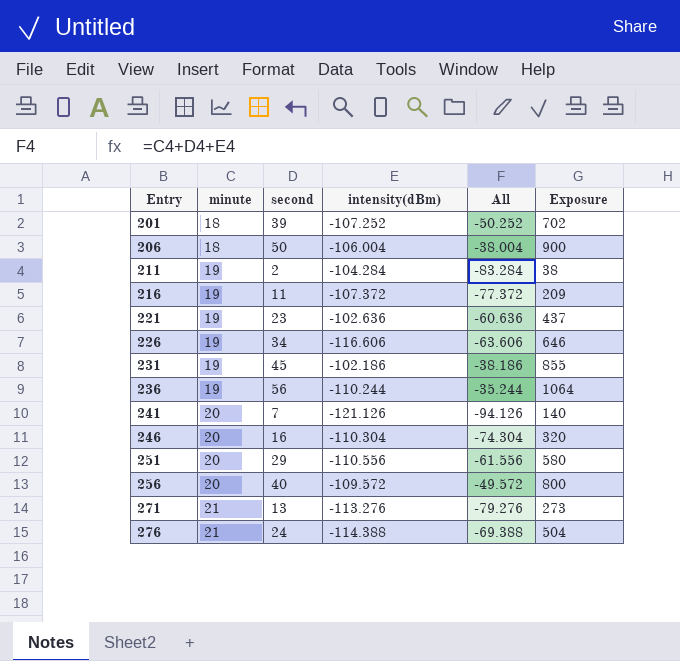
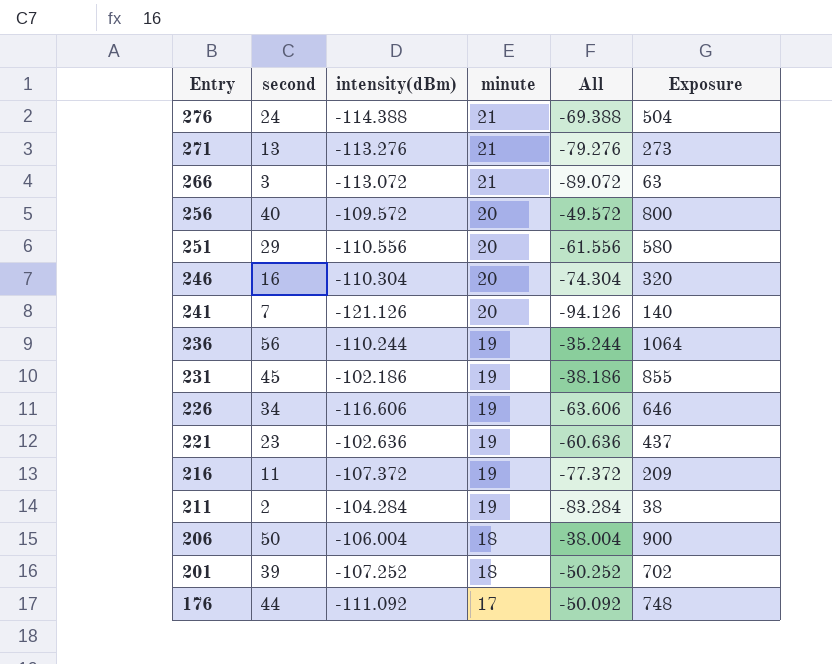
row order: Entry ascending -> Entry descending
column minute | position: 2 -> 4
row 266: none -> 3 | -113.072 | 21 | -89.072 | 63
row 176: none -> 44 | -111.092 | 17 | -50.092 | 748

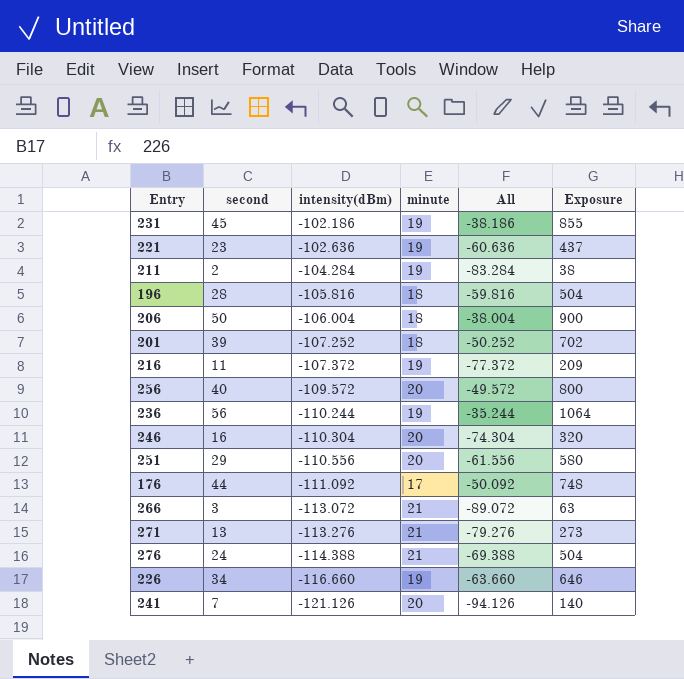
row order: Entry descending -> intensity(dBm) descending
row 196: none -> 28 | -105.816 | 18 | -59.816 | 504
226 | intensity(dBm): -116.606 -> -116.660
226 | All: -63.606 -> -63.660

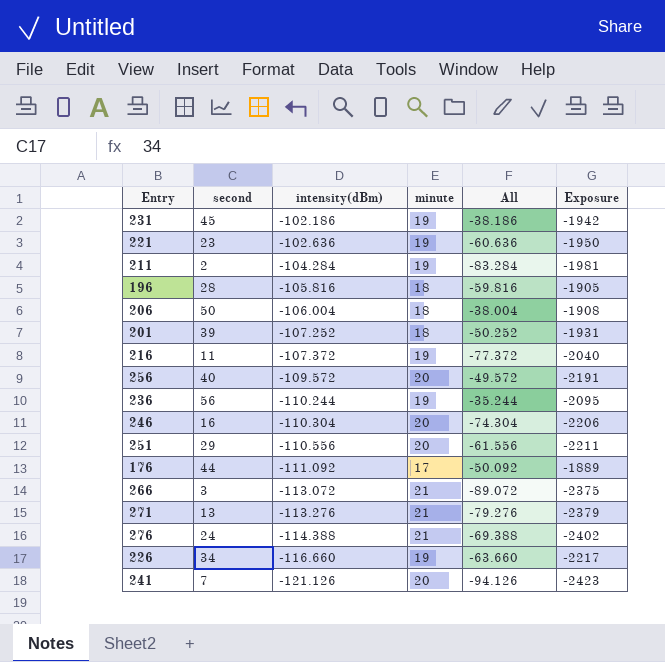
column Exposure | formula: [second] * [minute] -> [intensity(dBm)] * [minute]

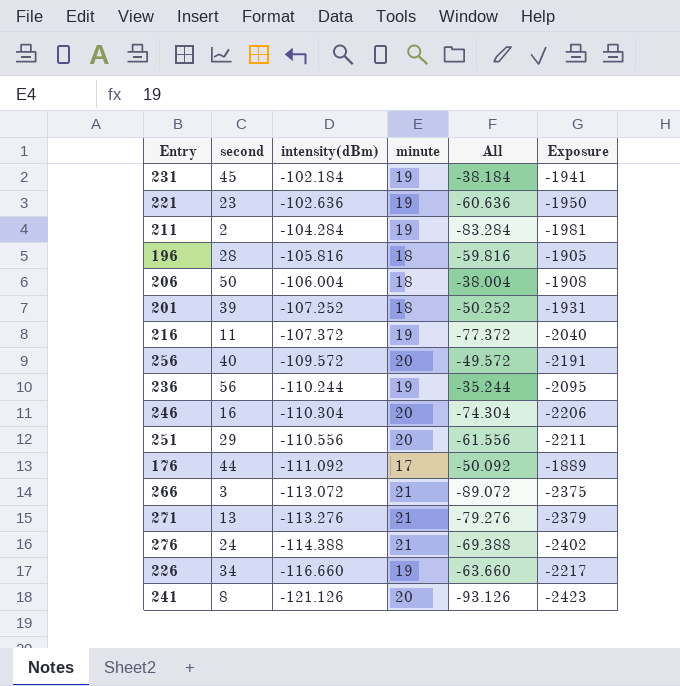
231 | intensity(dBm): -102.186 -> -102.184
231 | All: -38.186 -> -38.184
231 | Exposure: -1942 -> -1941
241 | second: 7 -> 8
241 | All: -94.126 -> -93.126

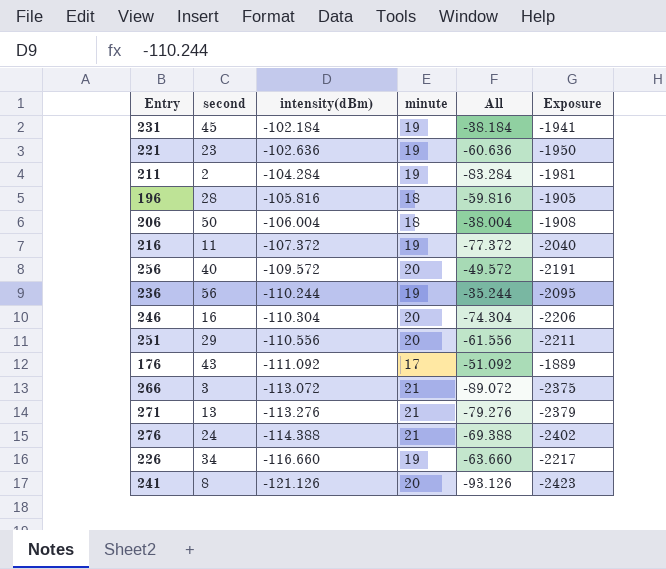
row 201: 39 | -107.252 | 18 | -50.252 | -1931 -> none
176 | second: 44 -> 43
176 | All: -50.092 -> -51.092

